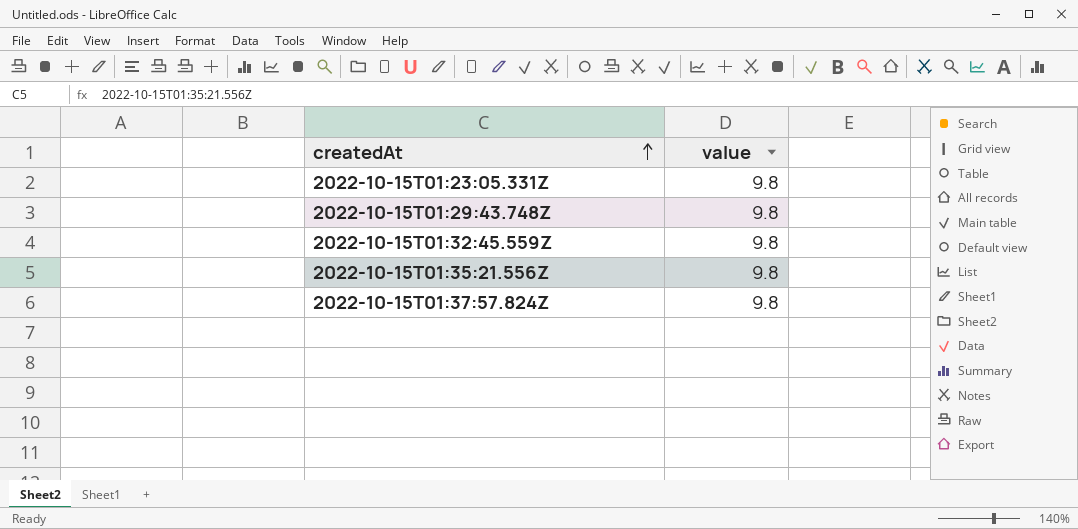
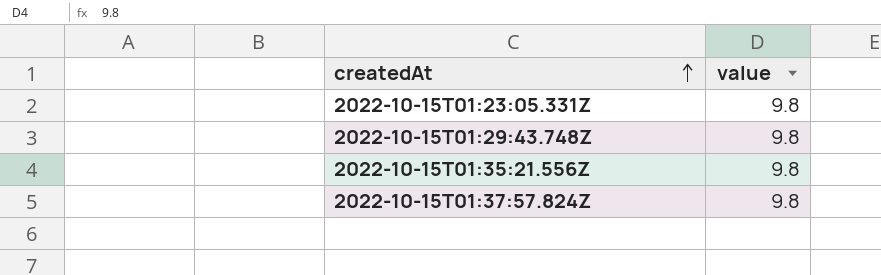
row 2022-10-15T01:32:45.559Z: 9.8 -> none

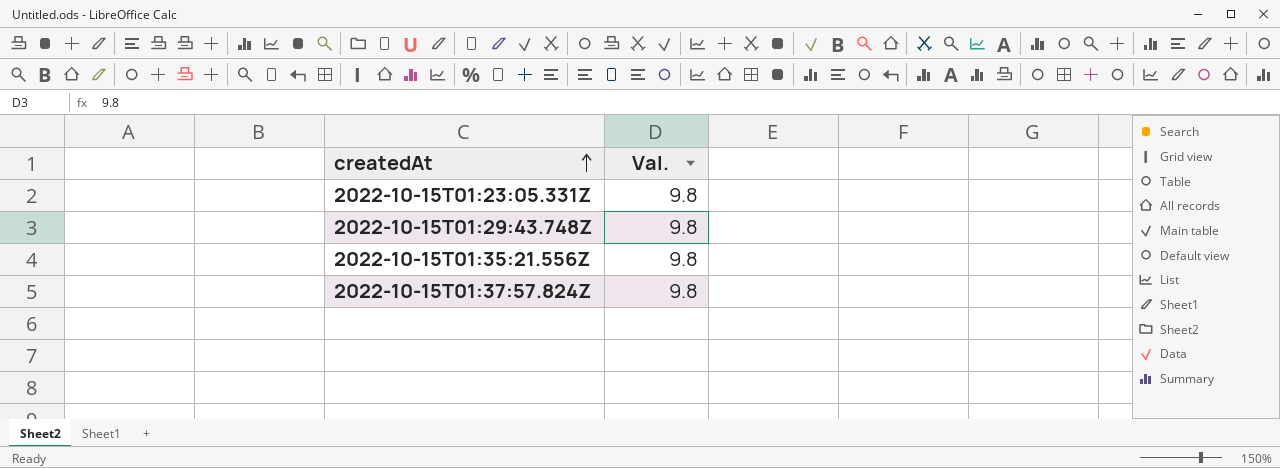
column name: value -> Val.

